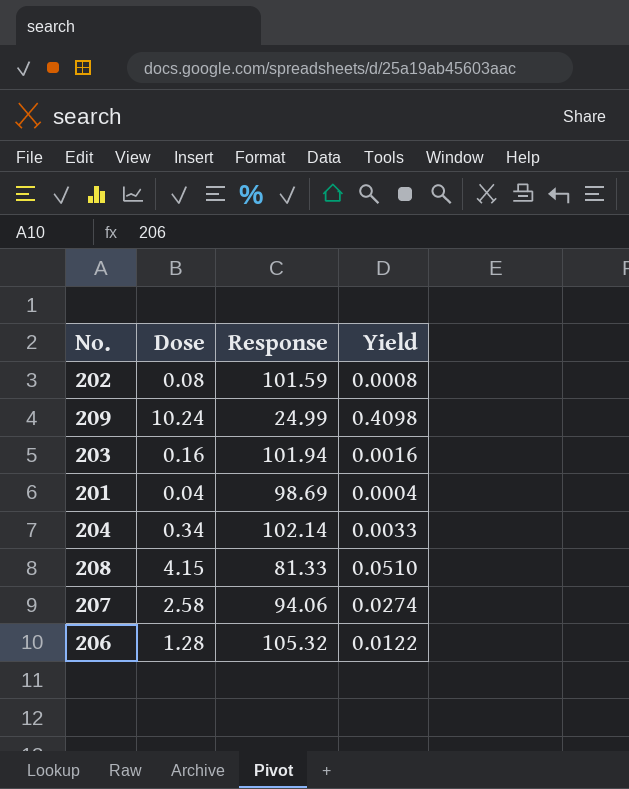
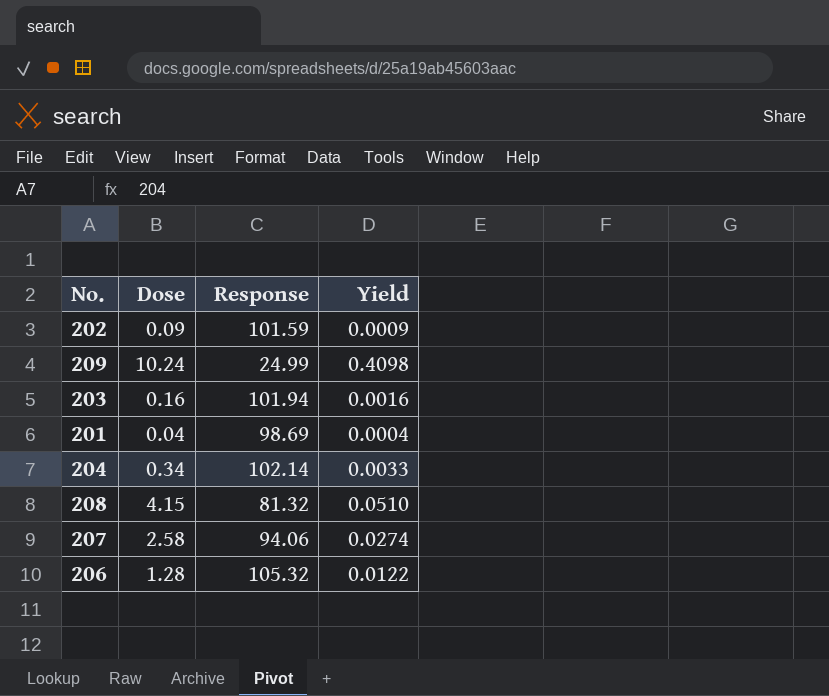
202 | Dose: 0.08 -> 0.09
202 | Yield: 0.0008 -> 0.0009
208 | Response: 81.33 -> 81.32

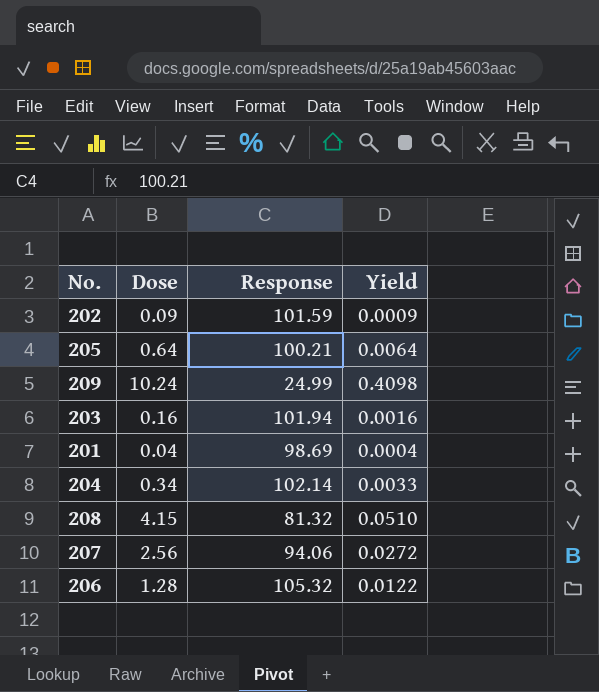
row 205: none -> 0.64 | 100.21 | 0.0064
207 | Dose: 2.58 -> 2.56
207 | Yield: 0.0274 -> 0.0272

